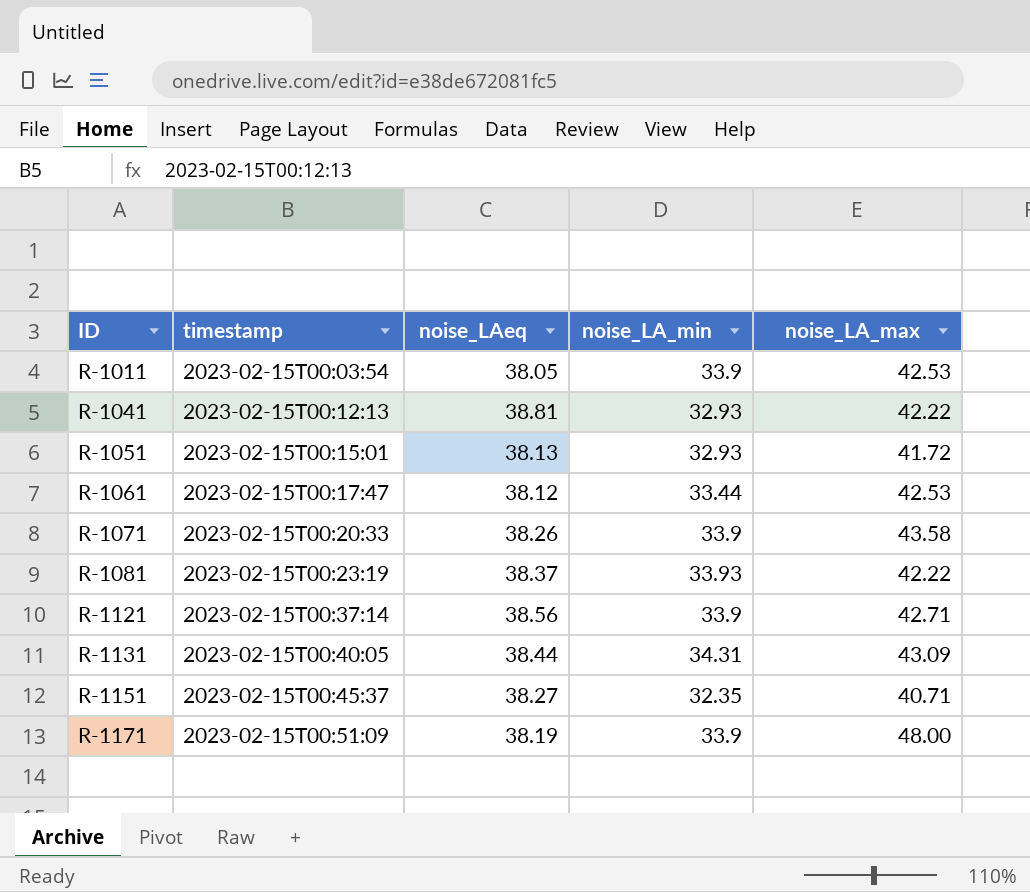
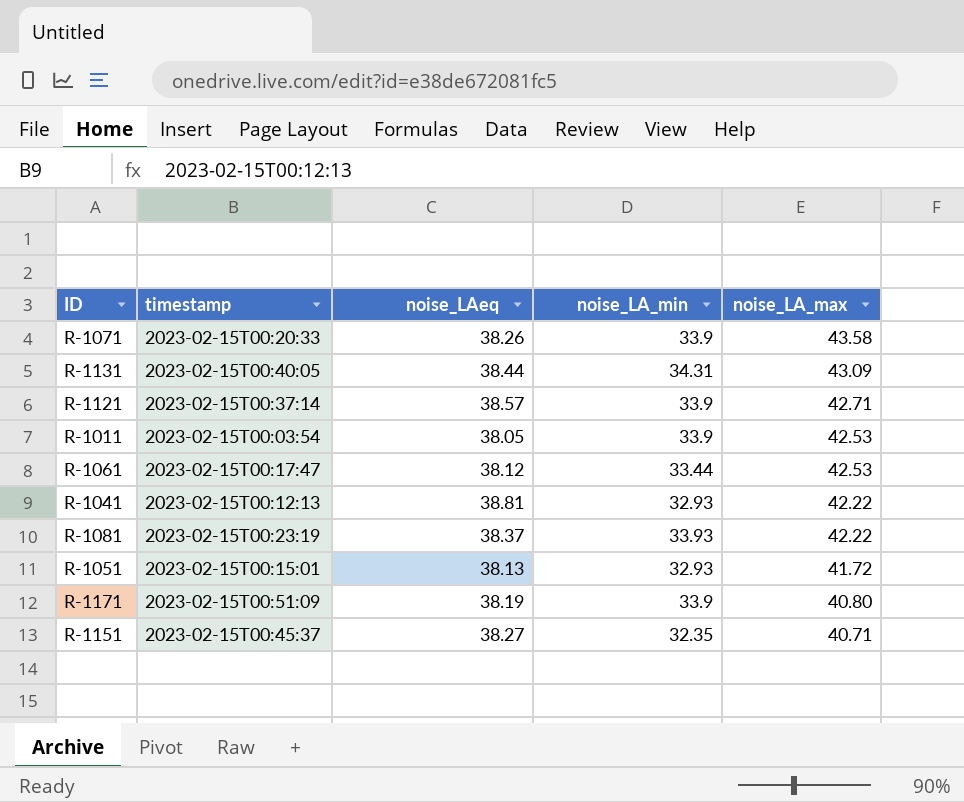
row order: ID ascending -> noise_LA_max descending
R-1121 | noise_LAeq: 38.56 -> 38.57
R-1171 | noise_LA_max: 48.00 -> 40.80

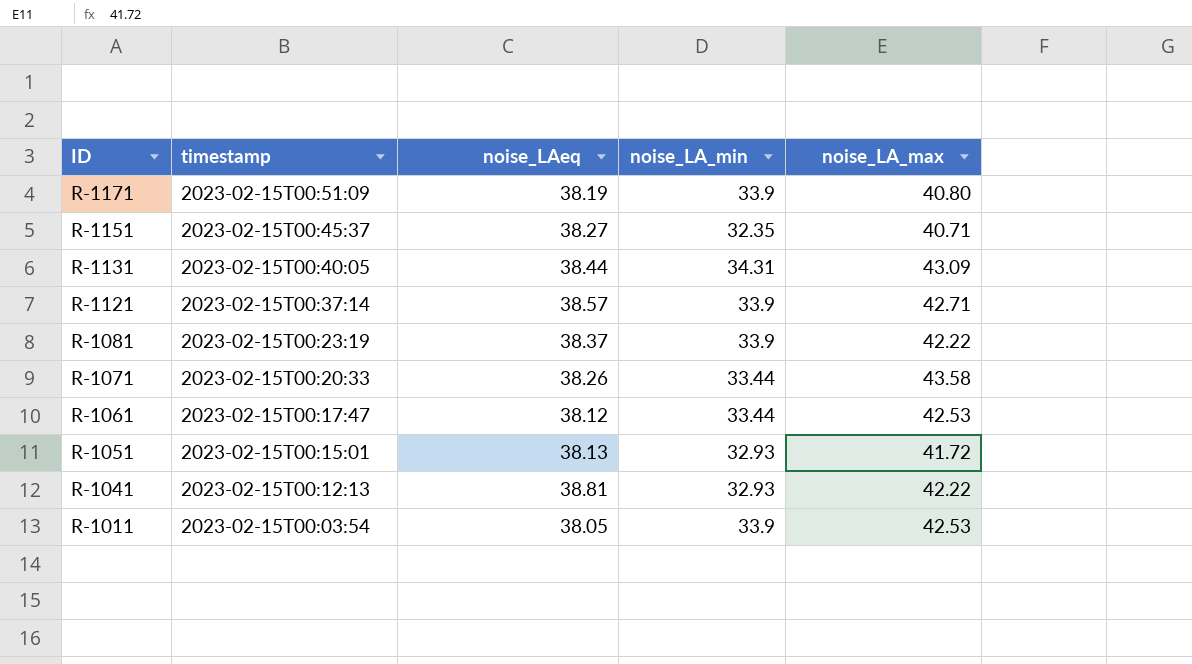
row order: noise_LA_max descending -> ID descending
R-1081 | noise_LA_min: 33.93 -> 33.9
R-1071 | noise_LA_min: 33.9 -> 33.44

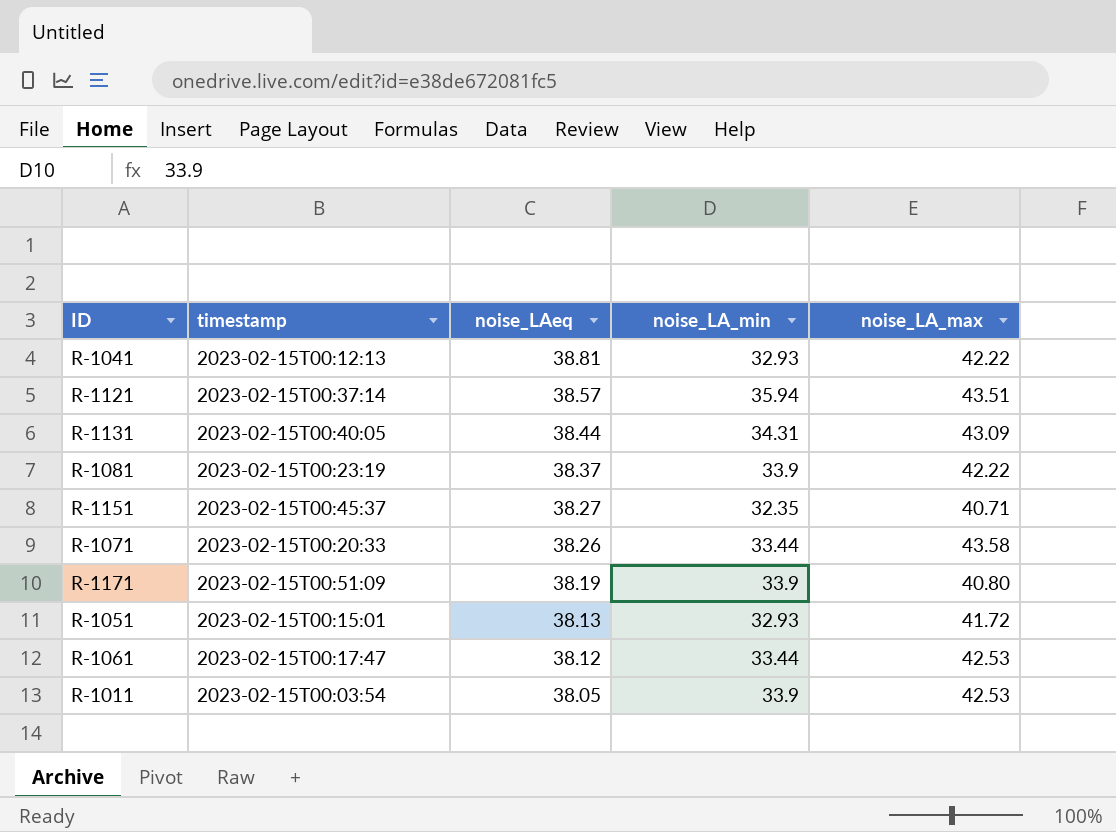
row order: ID descending -> noise_LAeq descending
R-1121 | noise_LA_min: 33.9 -> 35.94
R-1121 | noise_LA_max: 42.71 -> 43.51

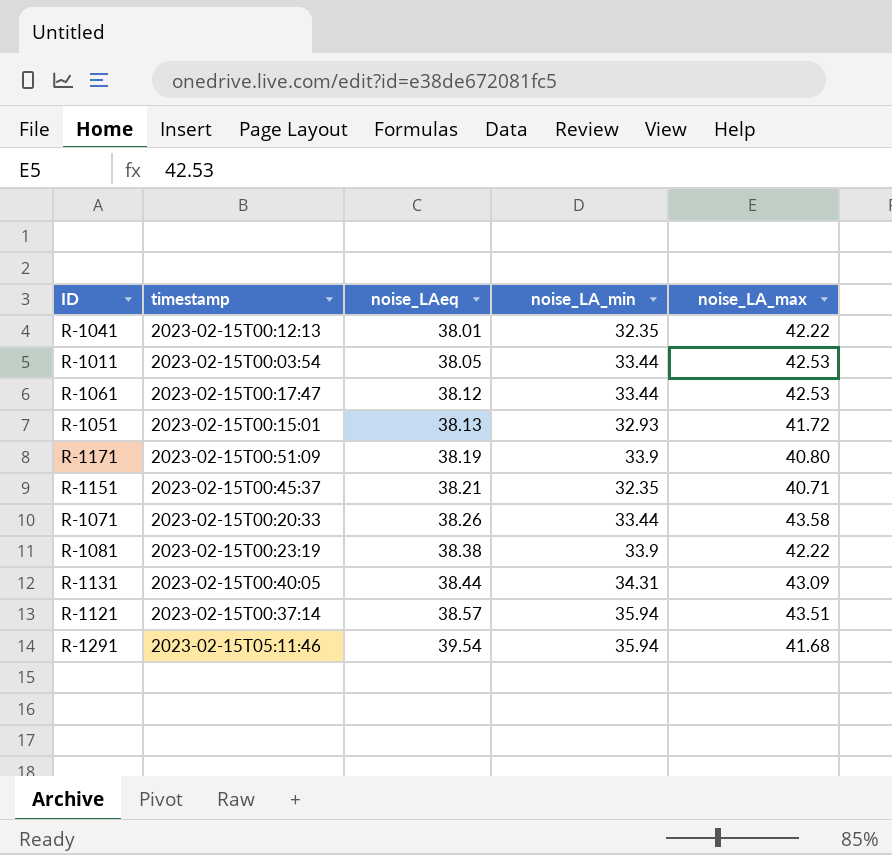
row order: noise_LAeq descending -> noise_LAeq ascending
R-1041 | noise_LAeq: 38.81 -> 38.01
R-1041 | noise_LA_min: 32.93 -> 32.35
R-1011 | noise_LA_min: 33.9 -> 33.44
R-1151 | noise_LAeq: 38.27 -> 38.21
R-1081 | noise_LAeq: 38.37 -> 38.38
row R-1291: none -> 2023-02-15T05:11:46 | 39.54 | 35.94 | 41.68

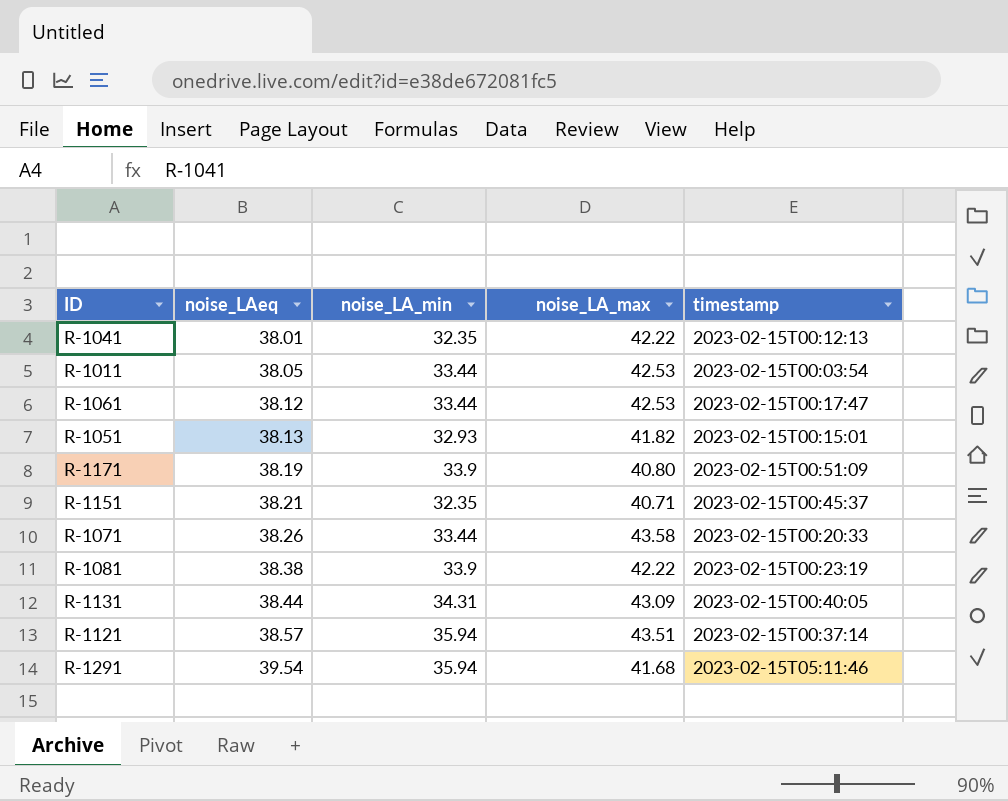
column timestamp | position: 2 -> 5
R-1051 | noise_LA_max: 41.72 -> 41.82

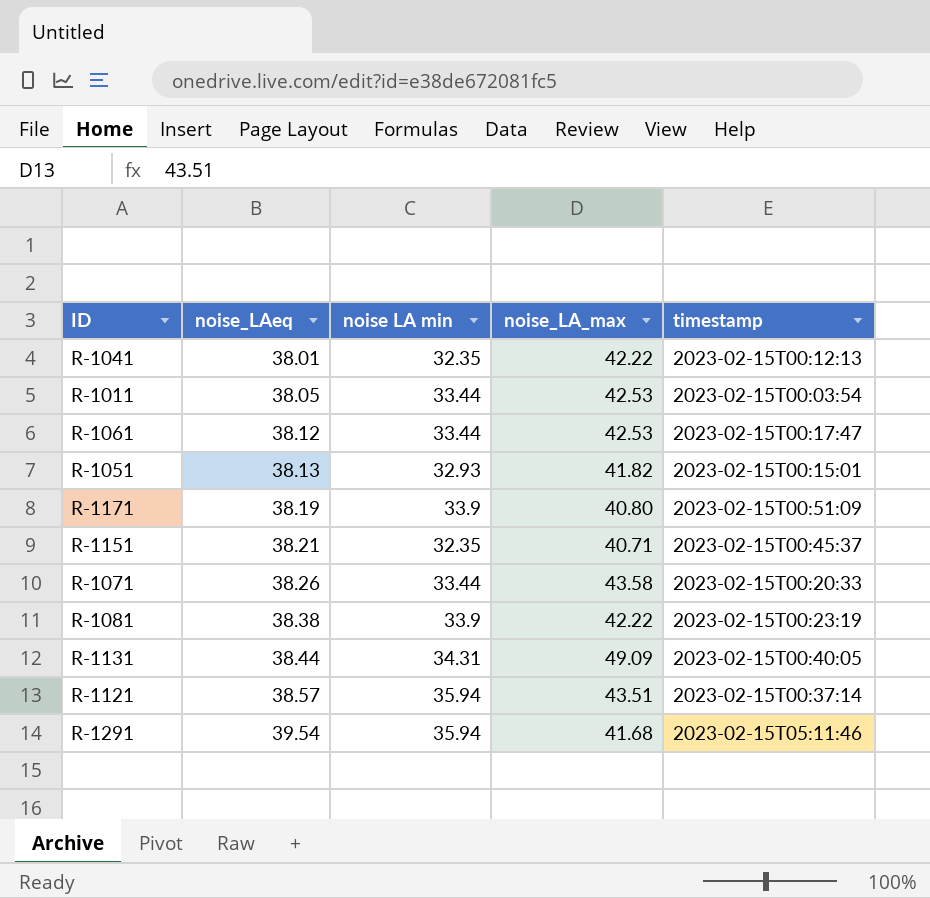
column name: noise_LA_min -> noise LA min
R-1131 | noise_LA_max: 43.09 -> 49.09

